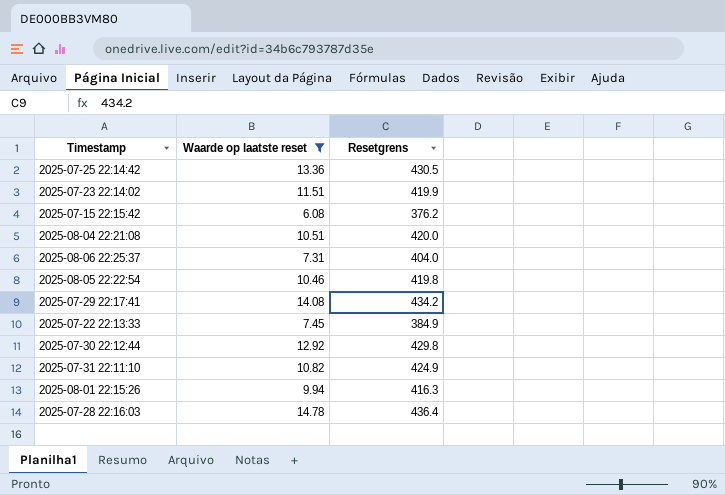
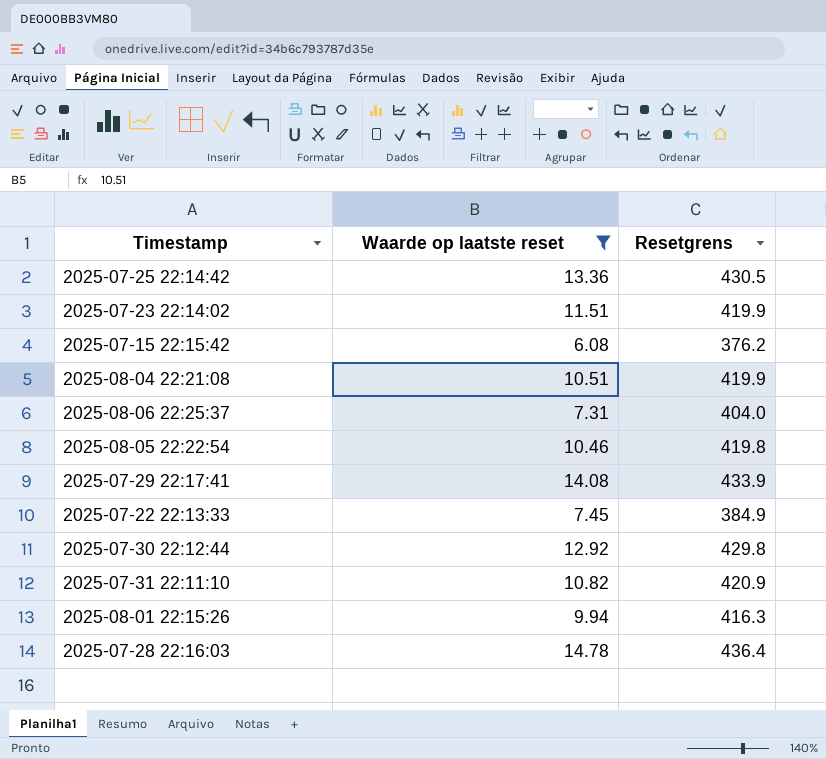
2025-08-04 22:21:08 | Resetgrens: 420.0 -> 419.9
2025-07-29 22:17:41 | Resetgrens: 434.2 -> 433.9
2025-07-31 22:11:10 | Resetgrens: 424.9 -> 420.9

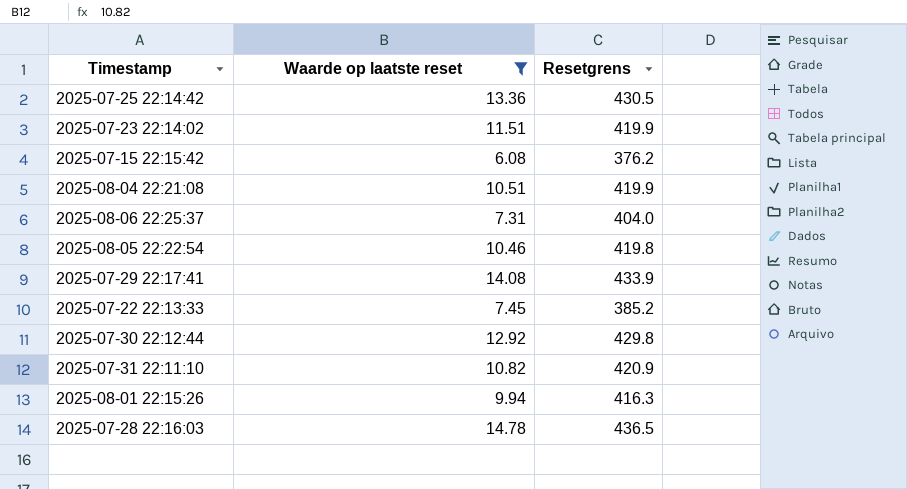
2025-07-22 22:13:33 | Resetgrens: 384.9 -> 385.2
2025-07-28 22:16:03 | Resetgrens: 436.4 -> 436.5

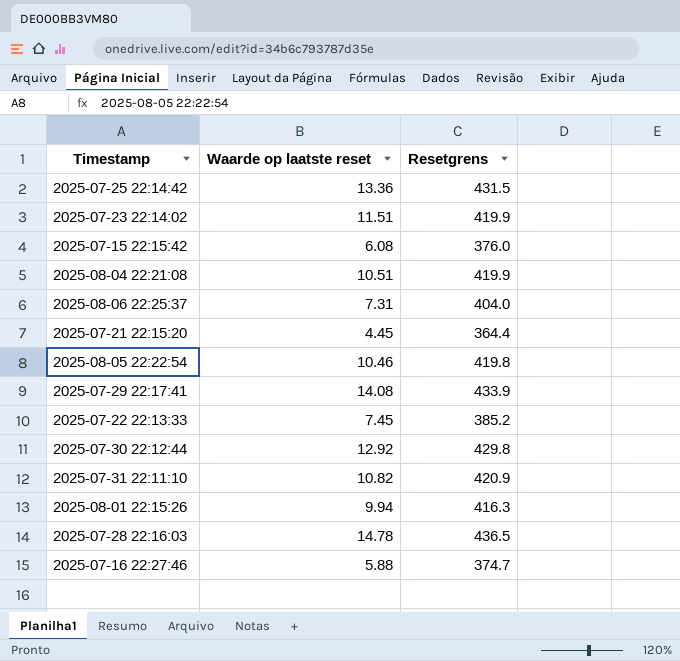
filter: Waarde op laatste reset >= 6.08 -> none
2025-07-25 22:14:42 | Resetgrens: 430.5 -> 431.5
2025-07-15 22:15:42 | Resetgrens: 376.2 -> 376.0

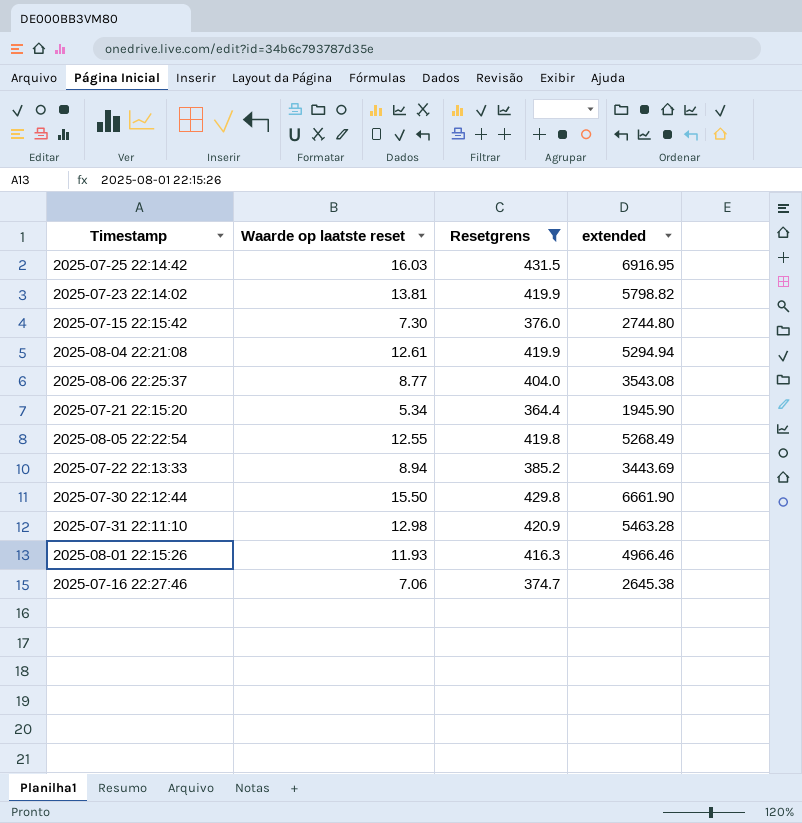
filter: none -> Resetgrens <= 431.5
column extended | formula: none -> [Waarde op laatste reset] * [Resetgrens]
2025-07-25 22:14:42 | Waarde op laatste reset: 13.36 -> 16.03
2025-07-23 22:14:02 | Waarde op laatste reset: 11.51 -> 13.81
2025-07-15 22:15:42 | Waarde op laatste reset: 6.08 -> 7.30
2025-08-04 22:21:08 | Waarde op laatste reset: 10.51 -> 12.61
2025-08-06 22:25:37 | Waarde op laatste reset: 7.31 -> 8.77
2025-07-21 22:15:20 | Waarde op laatste reset: 4.45 -> 5.34
2025-08-05 22:22:54 | Waarde op laatste reset: 10.46 -> 12.55
2025-07-22 22:13:33 | Waarde op laatste reset: 7.45 -> 8.94
2025-07-30 22:12:44 | Waarde op laatste reset: 12.92 -> 15.50
2025-07-31 22:11:10 | Waarde op laatste reset: 10.82 -> 12.98
2025-08-01 22:15:26 | Waarde op laatste reset: 9.94 -> 11.93
2025-07-16 22:27:46 | Waarde op laatste reset: 5.88 -> 7.06

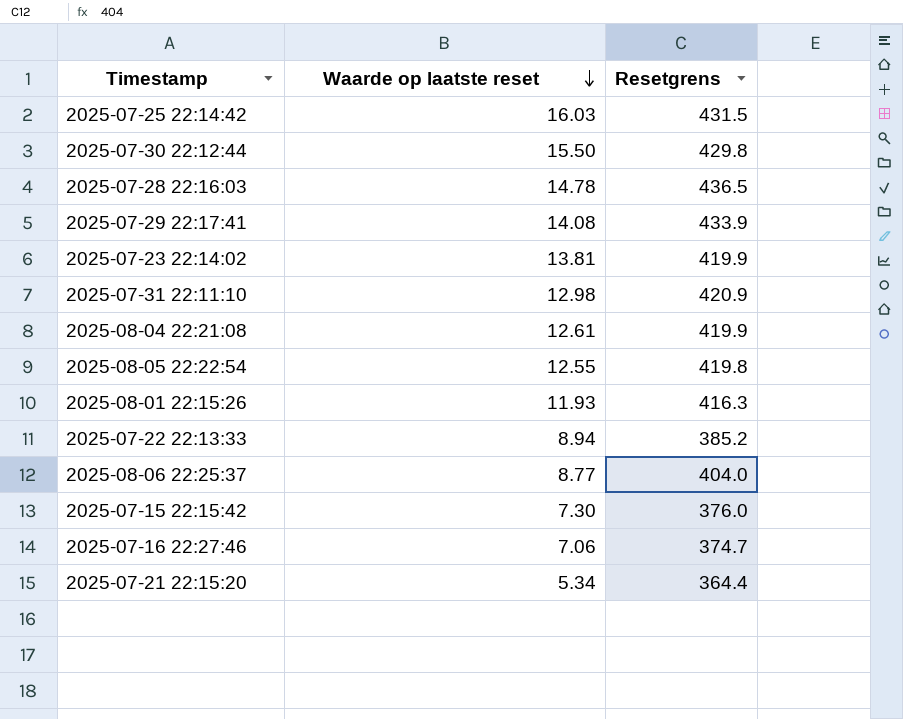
filter: Resetgrens <= 431.5 -> none
row order: none -> Waarde op laatste reset descending
column extended | formula: [Waarde op laatste reset] * [Resetgrens] -> none

